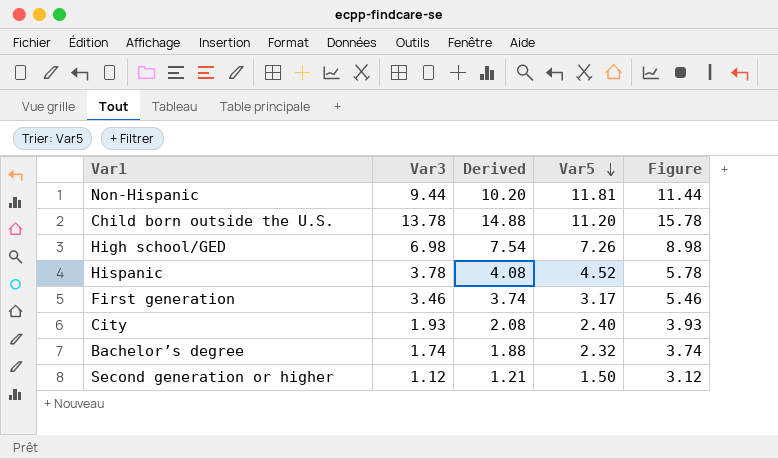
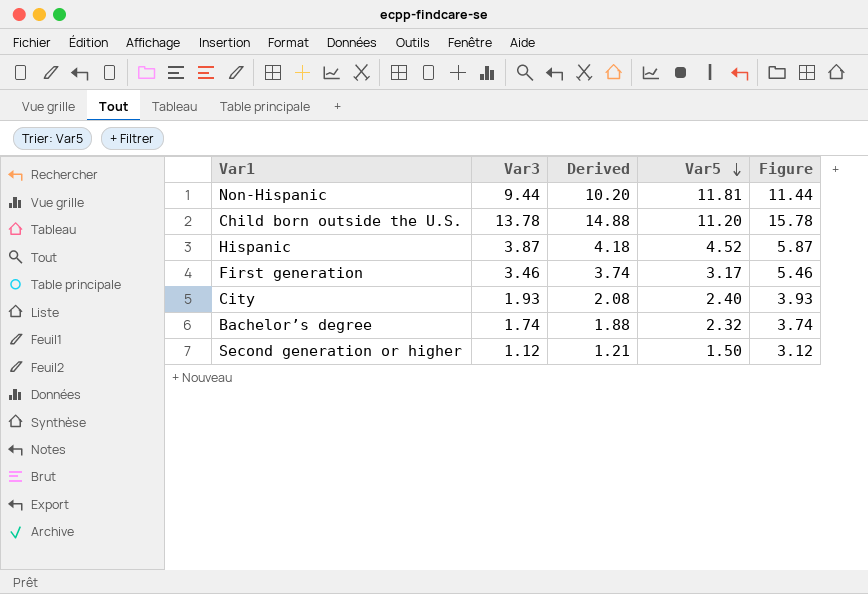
row High school/GED: 6.98 | 7.54 | 7.26 | 8.98 -> none
Hispanic | Var3: 3.78 -> 3.87
Hispanic | Derived: 4.08 -> 4.18
Hispanic | Figure: 5.78 -> 5.87

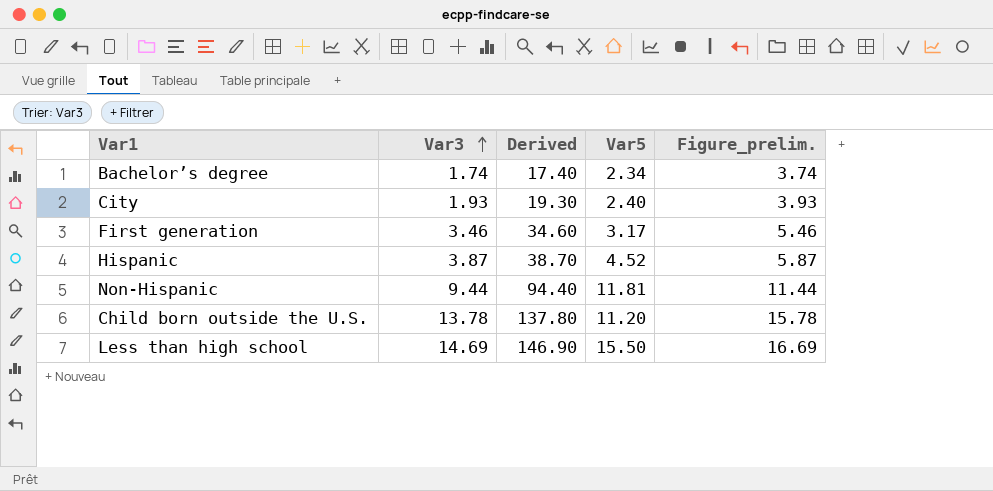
row order: Var5 descending -> Var3 ascending
column Derived | formula: [Var3] * 1.08 -> [Var3] * 10
column name: Figure -> Figure_prelim.
row Second generation or higher: 1.12 | 1.21 | 1.50 | 3.12 -> none
Bachelor’s degree | Var5: 2.32 -> 2.34
row Less than high school: none -> 14.69 | 146.90 | 15.50 | 16.69

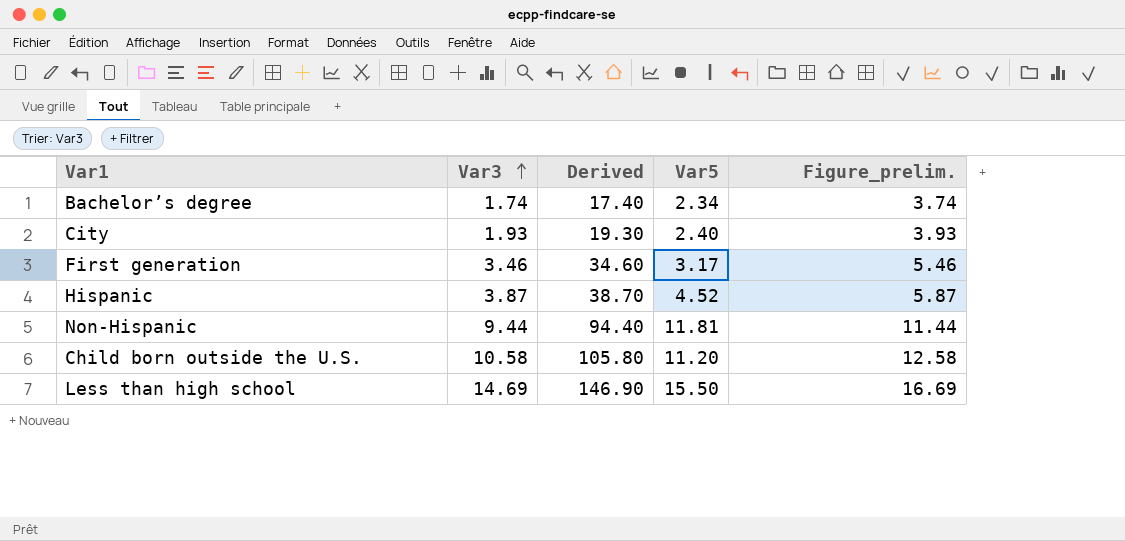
Child born outside the U.S. | Var3: 13.78 -> 10.58
Child born outside the U.S. | Derived: 137.80 -> 105.80
Child born outside the U.S. | Figure_prelim.: 15.78 -> 12.58

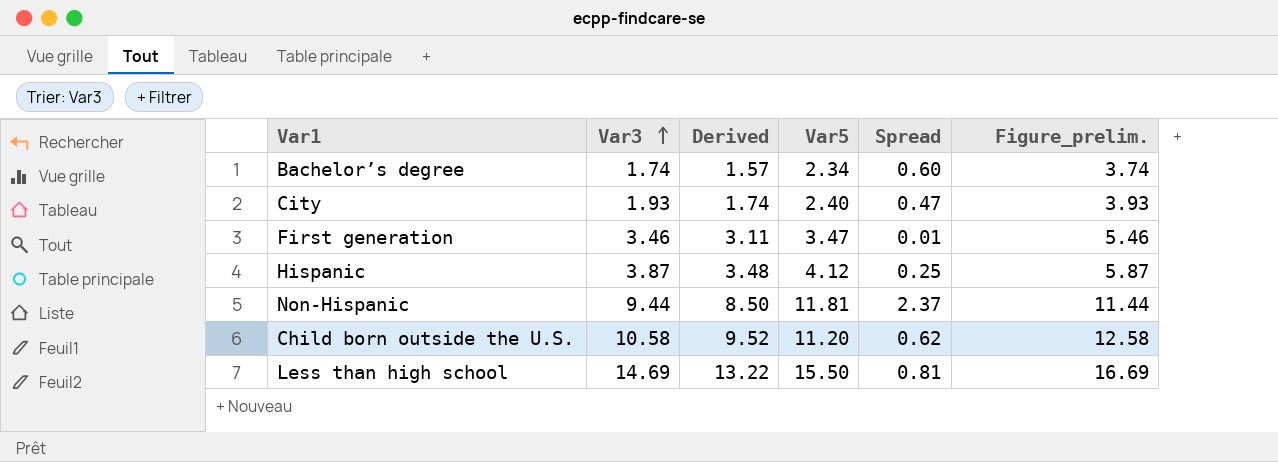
column Derived | formula: [Var3] * 10 -> [Var3] * 0.9
column Spread | formula: none -> [Var5] - [Var3]
First generation | Var5: 3.17 -> 3.47
Hispanic | Var5: 4.52 -> 4.12

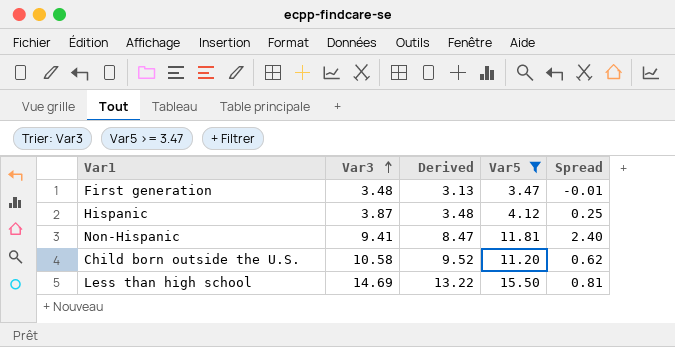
filter: none -> Var5 >= 3.47
column Figure_prelim. | formula: [Var3] + 2 -> none
First generation | Var3: 3.46 -> 3.48
First generation | Derived: 3.11 -> 3.13
First generation | Spread: 0.01 -> -0.01
Non-Hispanic | Var3: 9.44 -> 9.41
Non-Hispanic | Derived: 8.50 -> 8.47
Non-Hispanic | Spread: 2.37 -> 2.40

